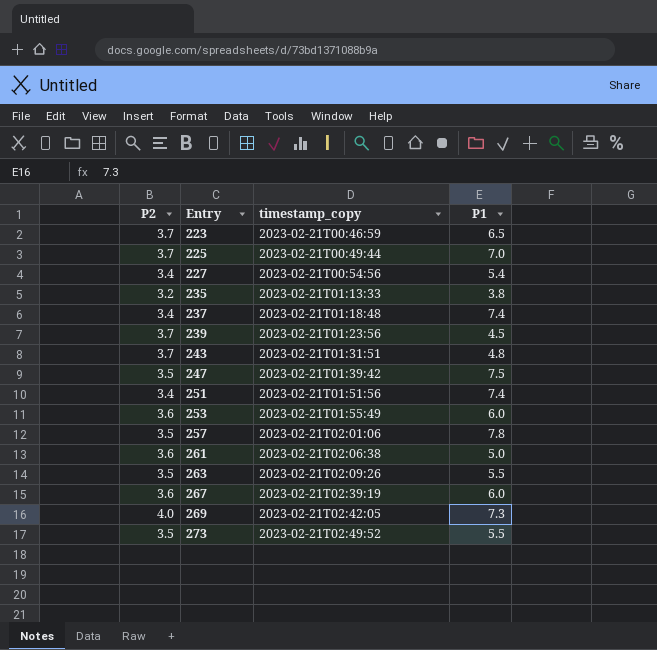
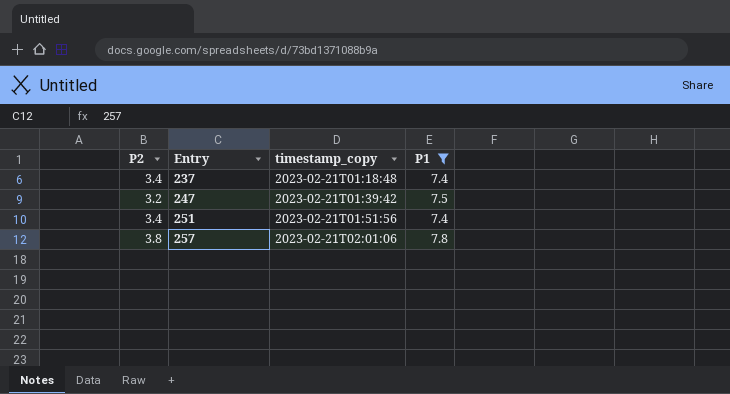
filter: none -> P1 >= 7.4
247 | P2: 3.5 -> 3.2
257 | P2: 3.5 -> 3.8

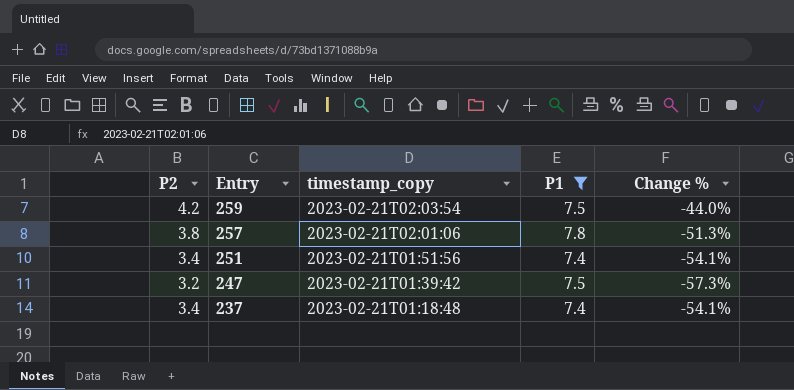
row order: Entry ascending -> Entry descending
column Change % | formula: none -> ([P2] - [P1]) / [P1]
row 259: none -> 4.2 | 2023-02-21T02:03:54 | 7.5 | -44.0%

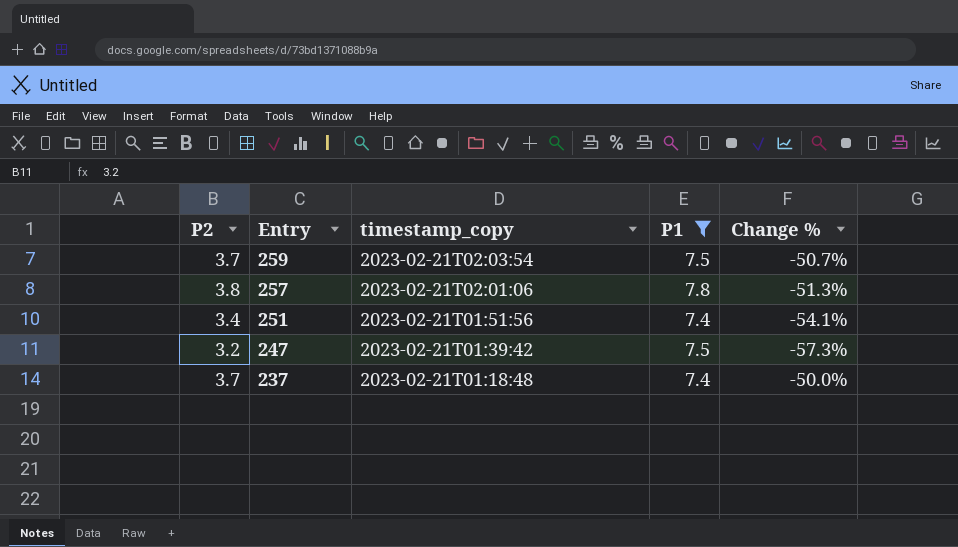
259 | P2: 4.2 -> 3.7
259 | Change %: -44.0% -> -50.7%
237 | P2: 3.4 -> 3.7
237 | Change %: -54.1% -> -50.0%

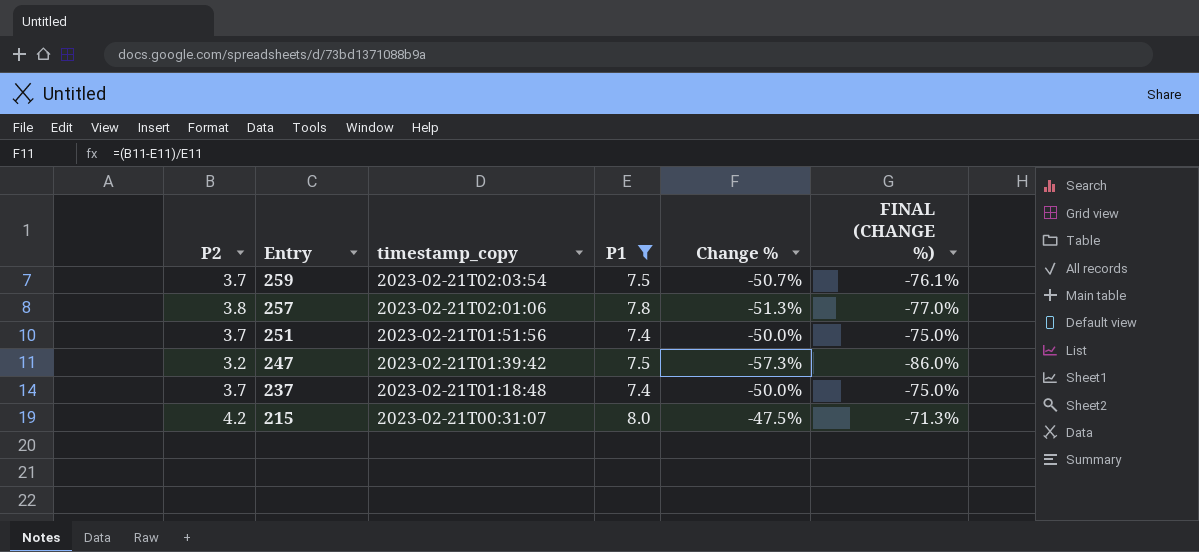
column FINAL (CHANGE %) | formula: none -> [Change %] * 1.5
251 | P2: 3.4 -> 3.7
251 | Change %: -54.1% -> -50.0%
row 215: none -> 4.2 | 2023-02-21T00:31:07 | 8.0 | -47.5% | -71.3%

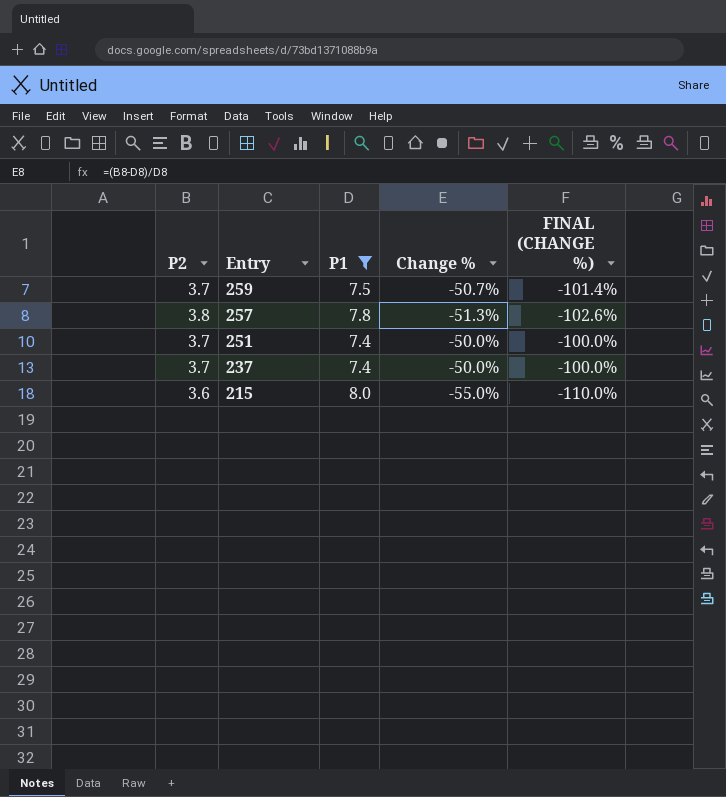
column timestamp_copy | position: 3 -> none
column FINAL (CHANGE %) | formula: [Change %] * 1.5 -> [Change %] * 2
row 247: 3.2 | 2023-02-21T01:39:42 | 7.5 | -57.3% | -86.0% -> none
215 | P2: 4.2 -> 3.6
215 | Change %: -47.5% -> -55.0%

